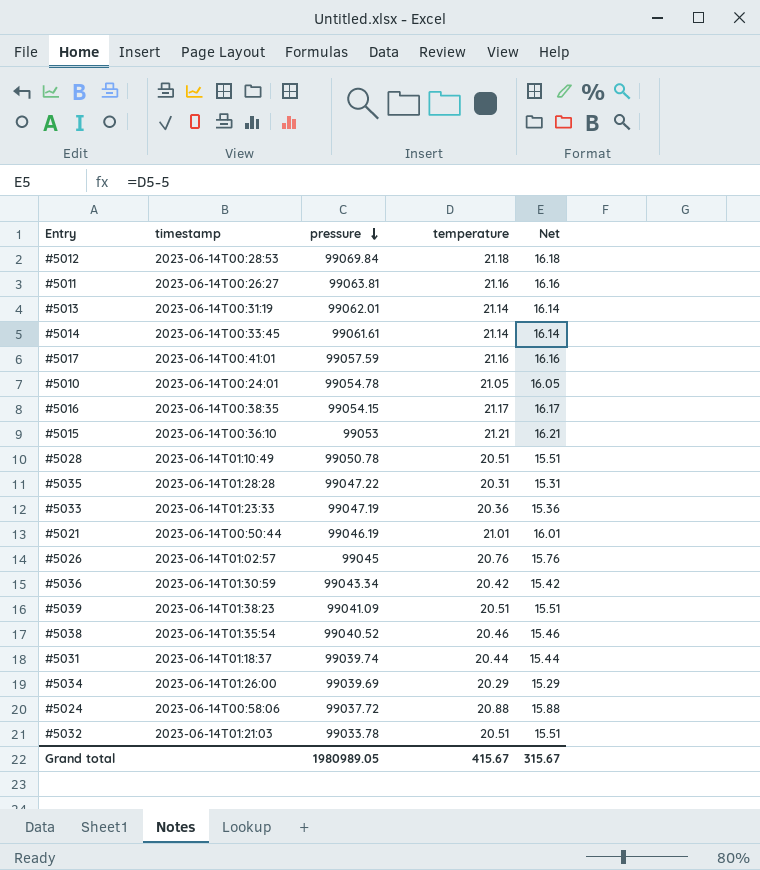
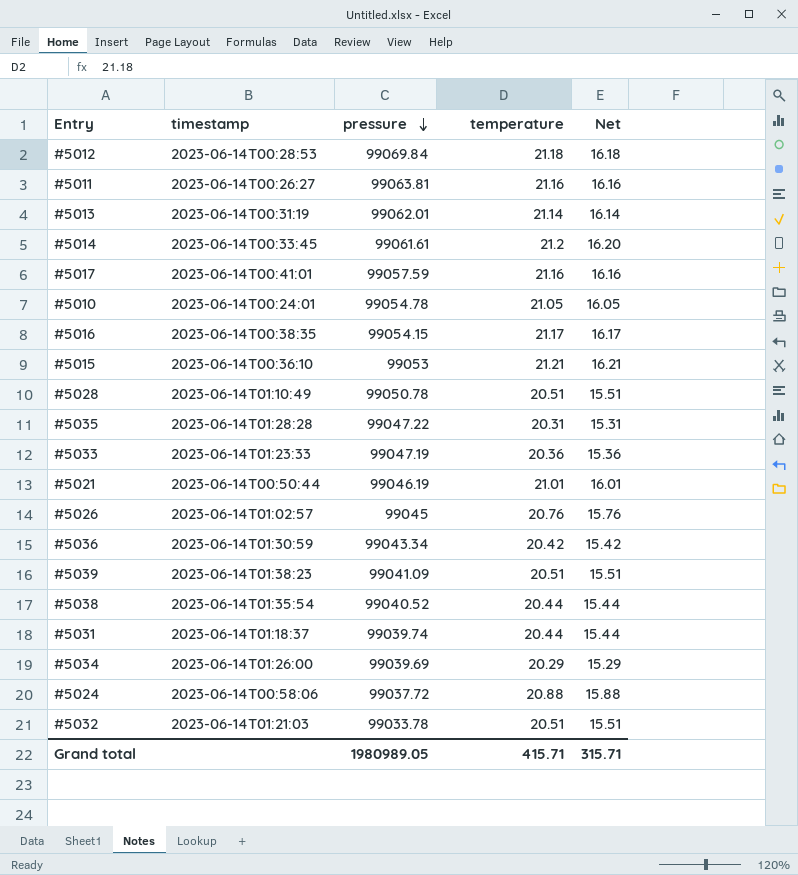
#5014 | temperature: 21.14 -> 21.2
#5014 | Net: 16.14 -> 16.20
#5038 | temperature: 20.46 -> 20.44
#5038 | Net: 15.46 -> 15.44
Grand total | temperature: 415.67 -> 415.71
Grand total | Net: 315.67 -> 315.71

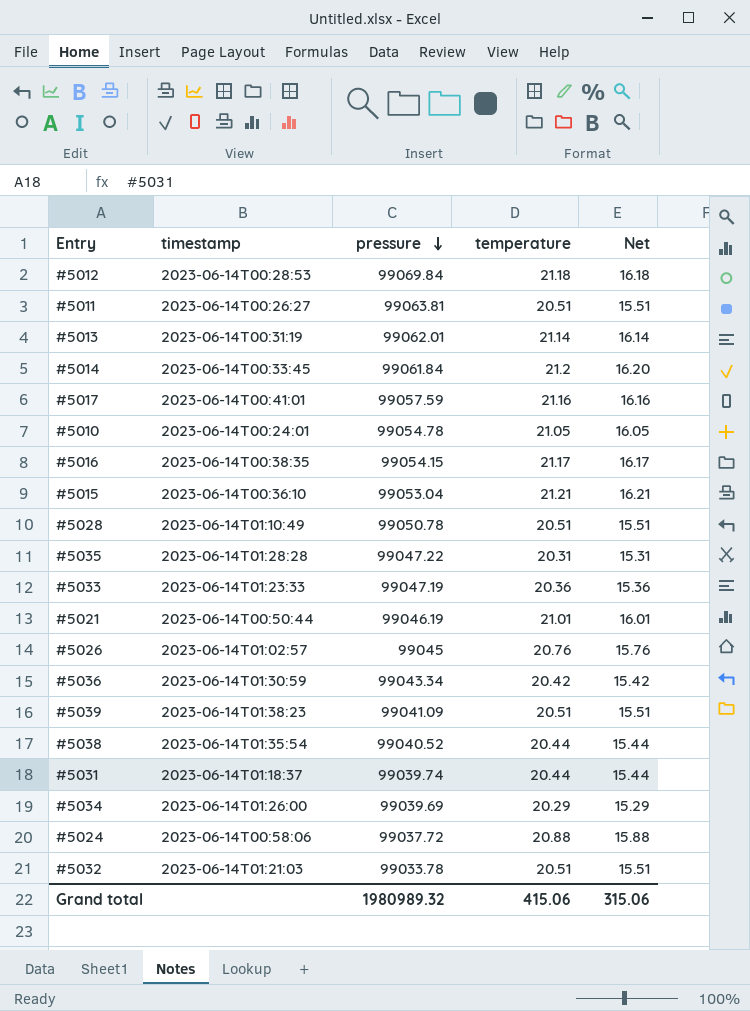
#5011 | temperature: 21.16 -> 20.51
#5011 | Net: 16.16 -> 15.51
#5014 | pressure: 99061.61 -> 99061.84
#5015 | pressure: 99053 -> 99053.04
Grand total | pressure: 1980989.05 -> 1980989.32
Grand total | temperature: 415.71 -> 415.06
Grand total | Net: 315.71 -> 315.06

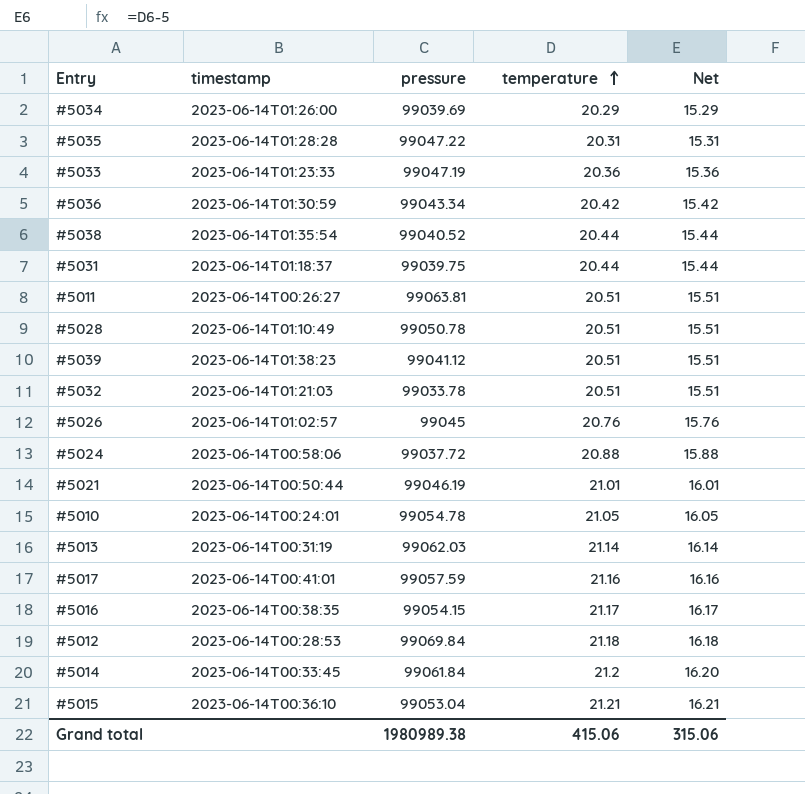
row order: pressure descending -> temperature ascending
#5031 | pressure: 99039.74 -> 99039.75
#5039 | pressure: 99041.09 -> 99041.12
#5013 | pressure: 99062.01 -> 99062.03
Grand total | pressure: 1980989.32 -> 1980989.38

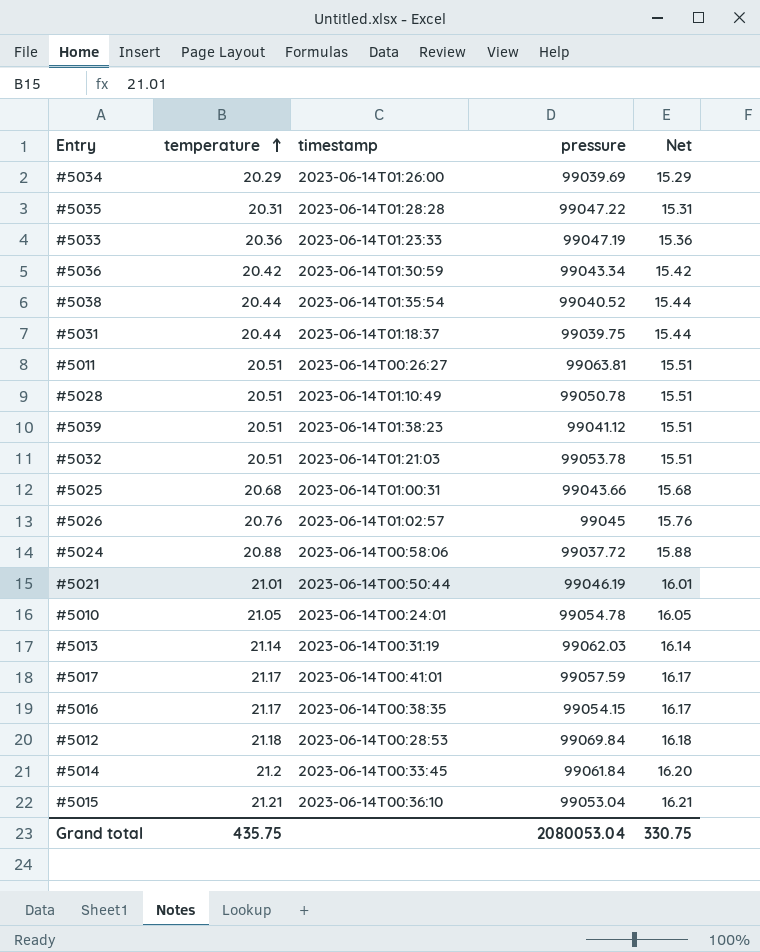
column temperature | position: 4 -> 2
#5032 | pressure: 99033.78 -> 99053.78
row #5025: none -> 20.68 | 2023-06-14T01:00:31 | 99043.66 | 15.68
#5017 | temperature: 21.16 -> 21.17
#5017 | Net: 16.16 -> 16.17
Grand total | temperature: 415.06 -> 435.75
Grand total | pressure: 1980989.38 -> 2080053.04
Grand total | Net: 315.06 -> 330.75

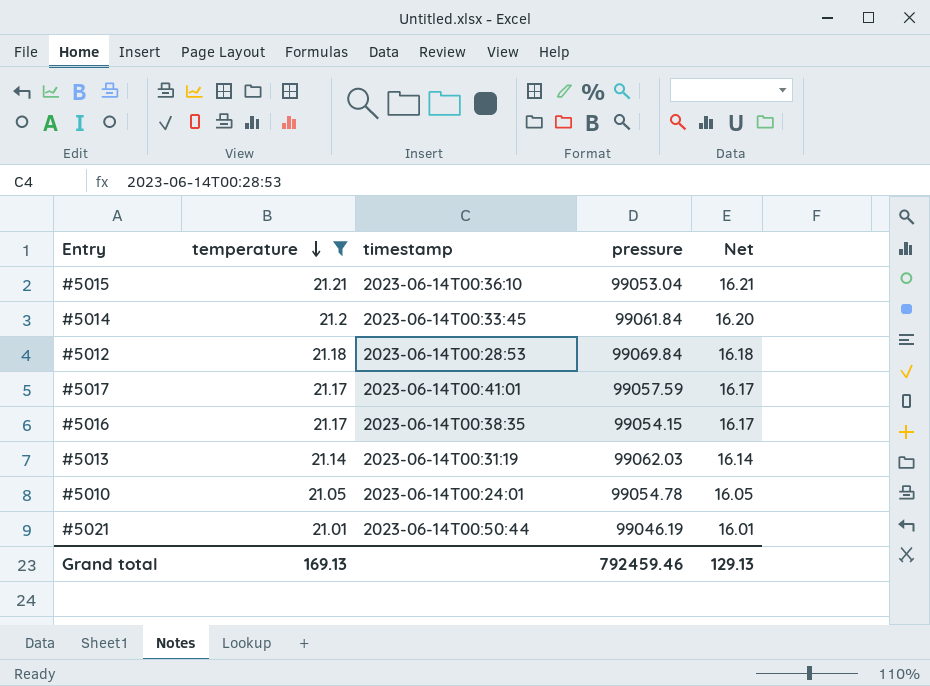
filter: none -> temperature >= 21.01
row order: temperature ascending -> temperature descending
Grand total | temperature: 435.75 -> 169.13
Grand total | pressure: 2080053.04 -> 792459.46
Grand total | Net: 330.75 -> 129.13

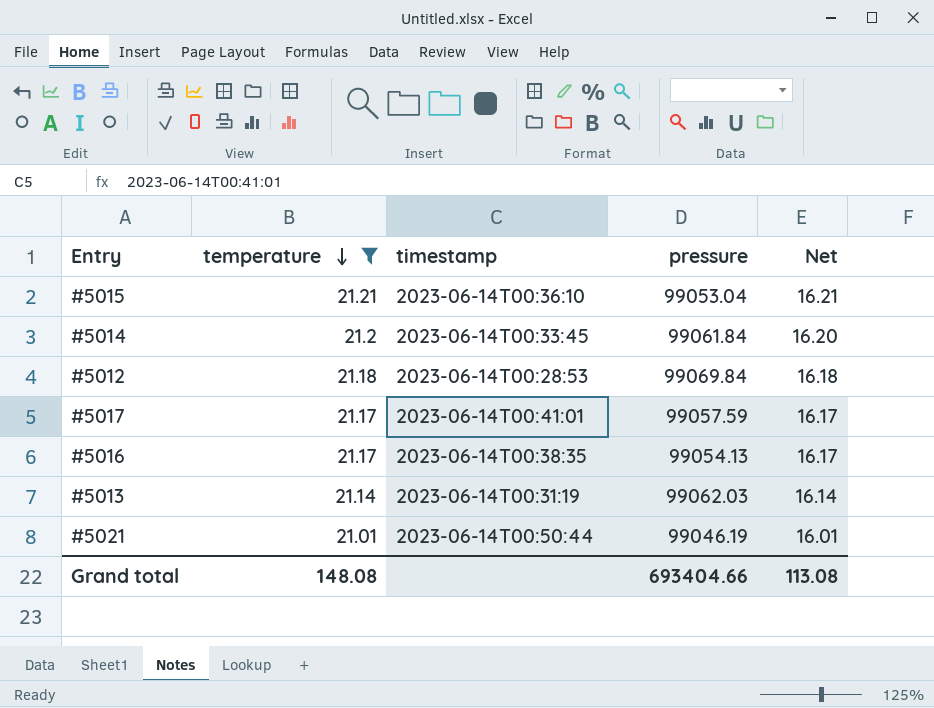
row #5010: 21.05 | 2023-06-14T00:24:01 | 99054.78 | 16.05 -> none
#5016 | pressure: 99054.15 -> 99054.13
Grand total | temperature: 169.13 -> 148.08
Grand total | pressure: 792459.46 -> 693404.66
Grand total | Net: 129.13 -> 113.08

